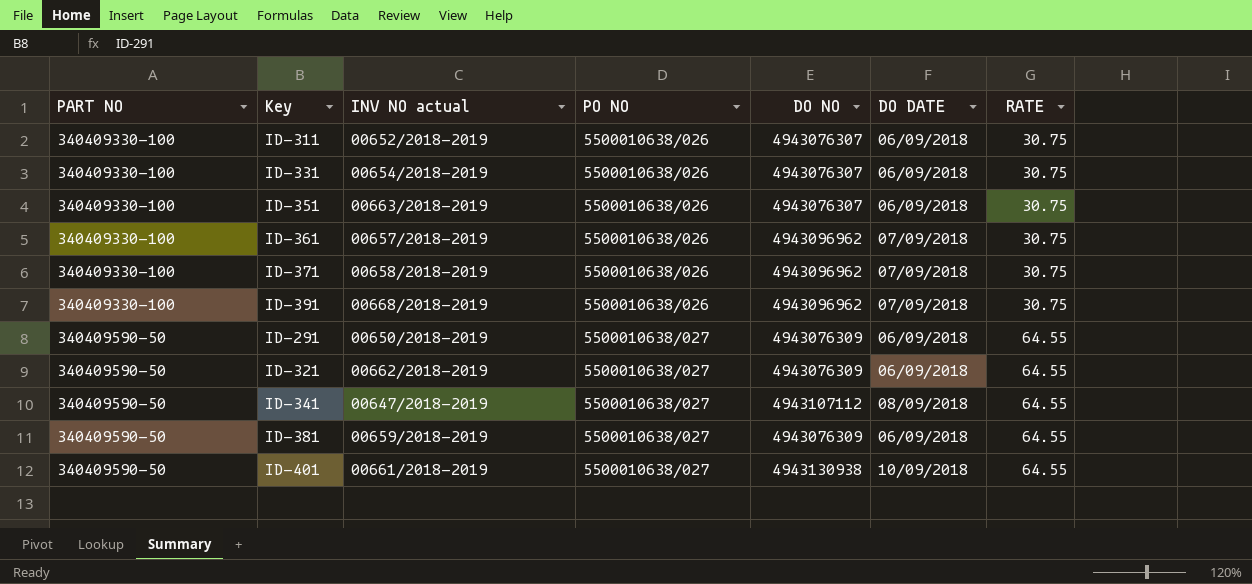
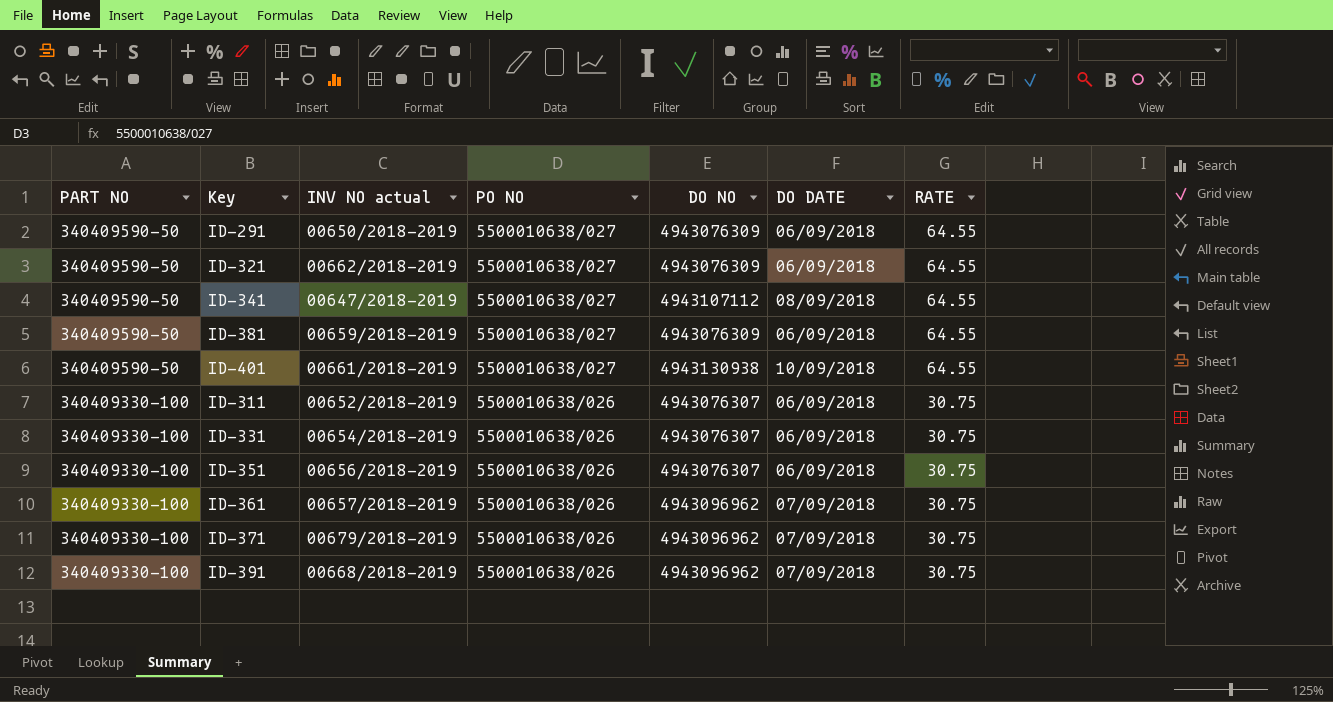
row order: PART NO ascending -> PART NO descending
ID-351 | INV NO actual: 00663/2018-2019 -> 00656/2018-2019
ID-371 | INV NO actual: 00658/2018-2019 -> 00679/2018-2019

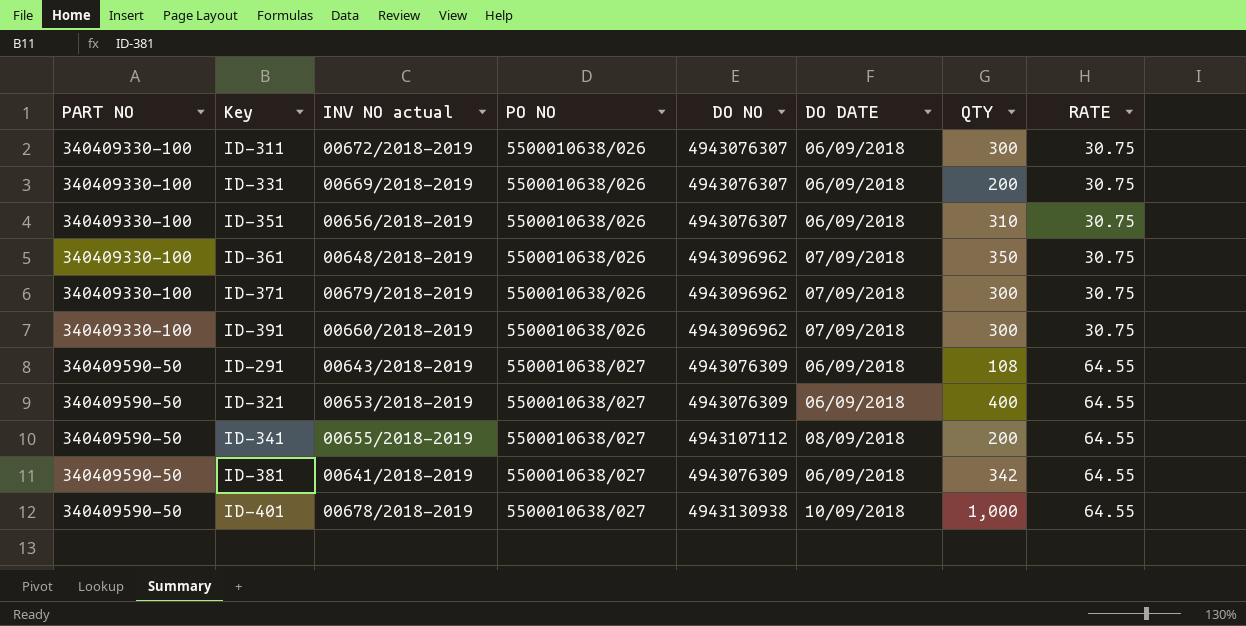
row order: PART NO descending -> PART NO ascending
column QTY | position: none -> 7
ID-311 | INV NO actual: 00652/2018-2019 -> 00672/2018-2019
ID-331 | INV NO actual: 00654/2018-2019 -> 00669/2018-2019
ID-361 | INV NO actual: 00657/2018-2019 -> 00648/2018-2019
ID-391 | INV NO actual: 00668/2018-2019 -> 00660/2018-2019
ID-291 | INV NO actual: 00650/2018-2019 -> 00643/2018-2019
ID-321 | INV NO actual: 00662/2018-2019 -> 00653/2018-2019
ID-341 | INV NO actual: 00647/2018-2019 -> 00655/2018-2019
ID-381 | INV NO actual: 00659/2018-2019 -> 00641/2018-2019
ID-401 | INV NO actual: 00661/2018-2019 -> 00678/2018-2019

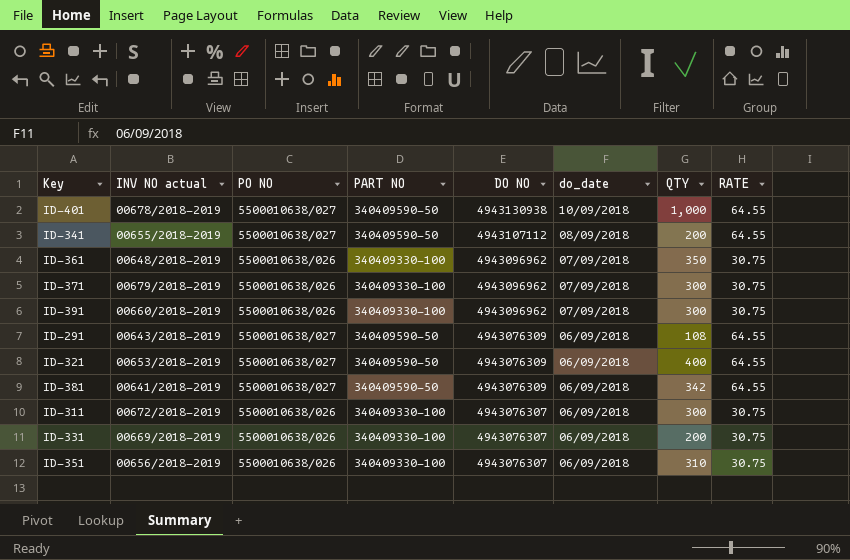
row order: PART NO ascending -> DO NO descending
column PART NO | position: 1 -> 4
column name: DO DATE -> do_date

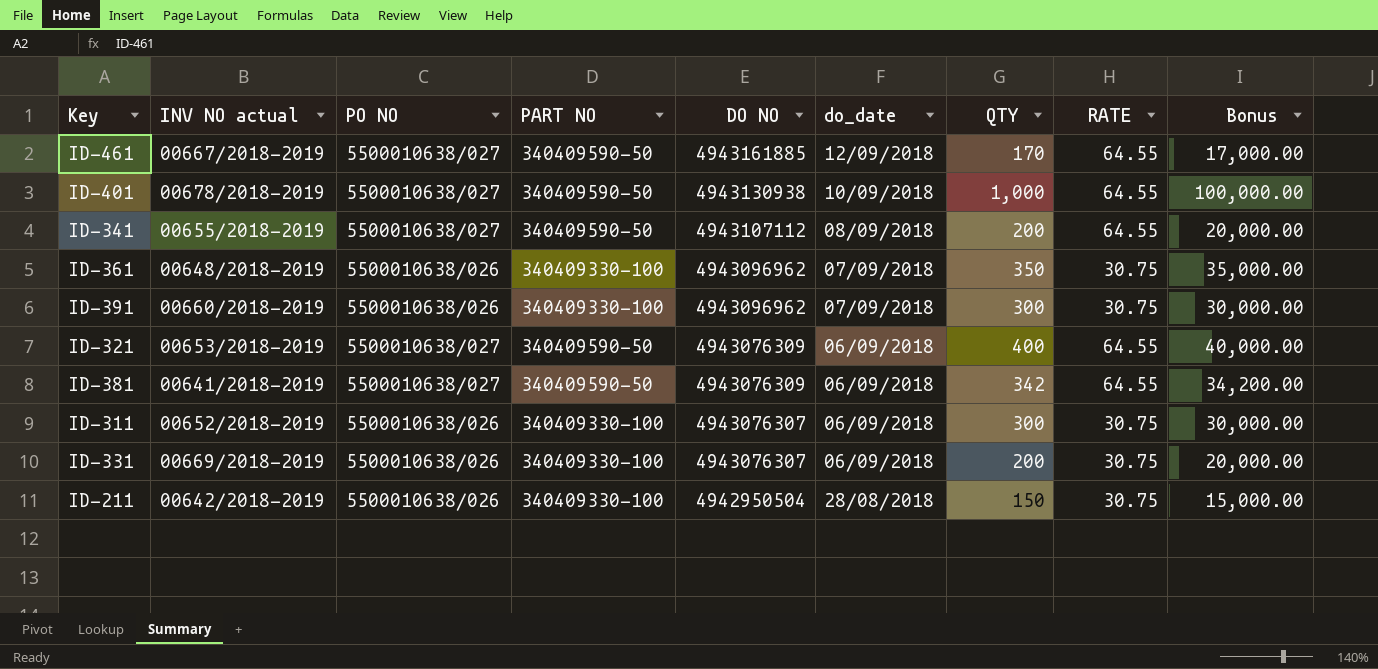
column Bonus | formula: none -> [QTY] * 100
row ID-371: 00679/2018-2019 | 5500010638/026 | 340409330-100 | 4943096962 | 07/09/2018 | 300 | 30.75 -> none
row ID-291: 00643/2018-2019 | 5500010638/027 | 340409590-50 | 4943076309 | 06/09/2018 | 108 | 64.55 -> none
row ID-351: 00656/2018-2019 | 5500010638/026 | 340409330-100 | 4943076307 | 06/09/2018 | 310 | 30.75 -> none
row ID-461: none -> 00667/2018-2019 | 5500010638/027 | 340409590-50 | 4943161885 | 12/09/2018 | 170 | 64.55 | 17,000.00
ID-311 | INV NO actual: 00672/2018-2019 -> 00652/2018-2019
row ID-211: none -> 00642/2018-2019 | 5500010638/026 | 340409330-100 | 4942950504 | 28/08/2018 | 150 | 30.75 | 15,000.00

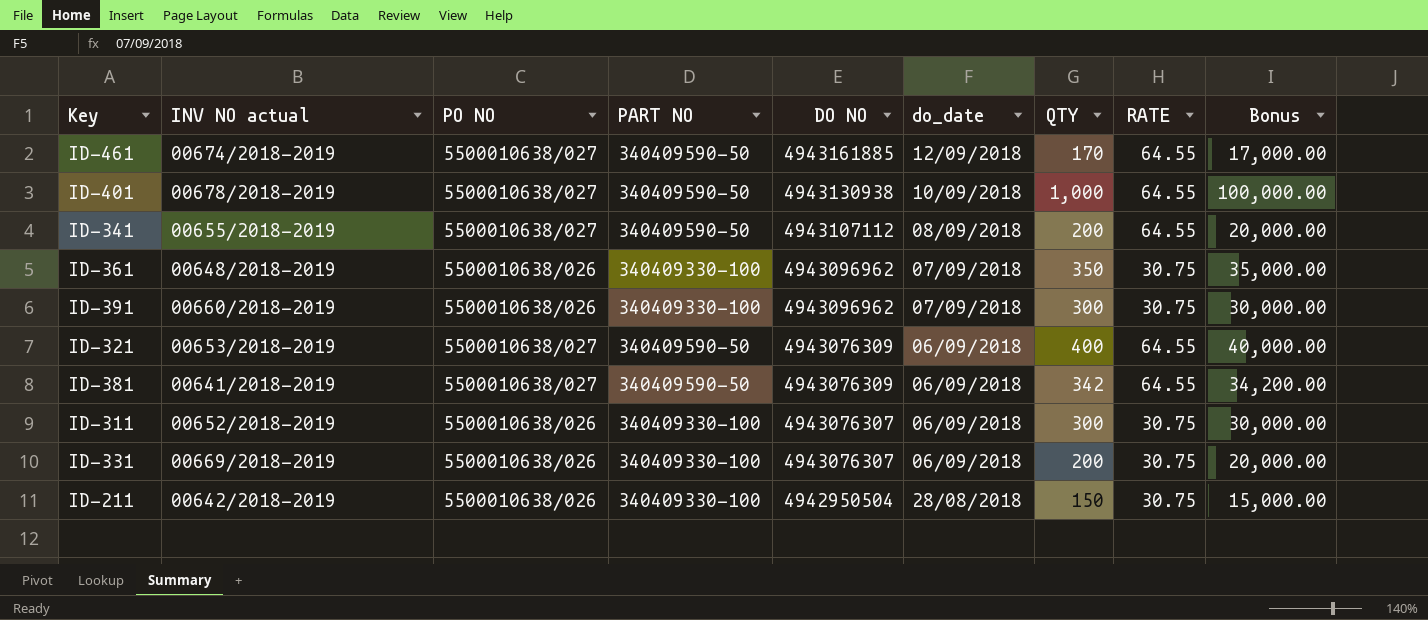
ID-461 | INV NO actual: 00667/2018-2019 -> 00674/2018-2019

